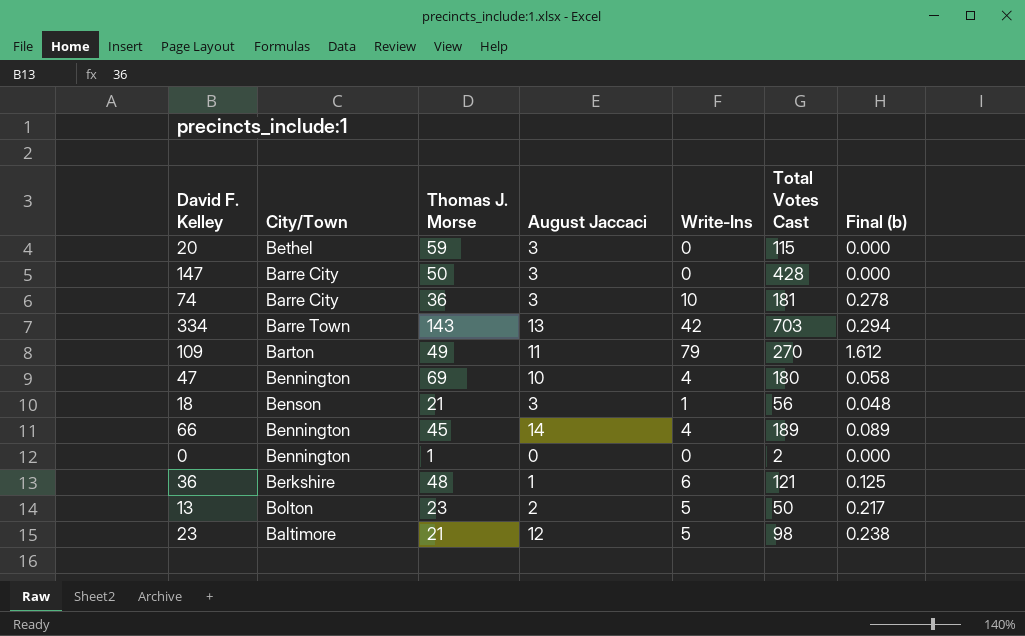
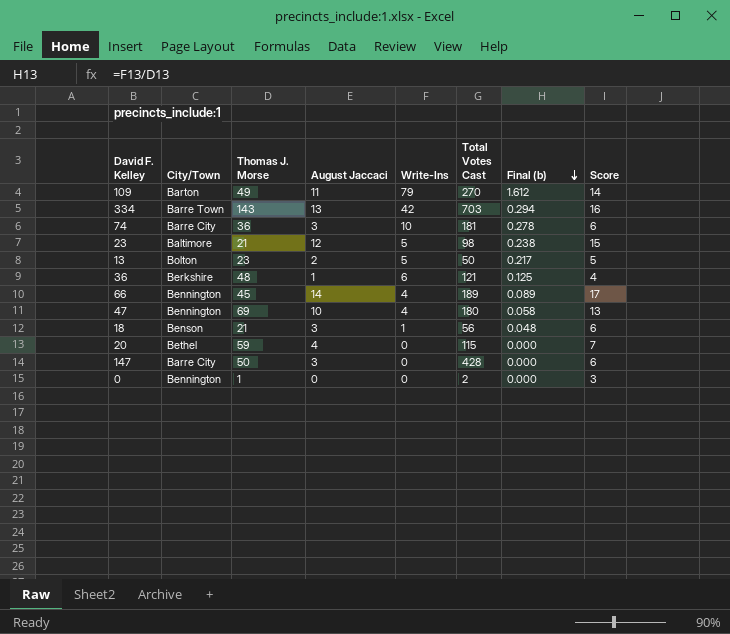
row order: none -> Final (b) descending
column Score | formula: none -> [August Jaccaci] + 3
20 | August Jaccaci: 3 -> 4

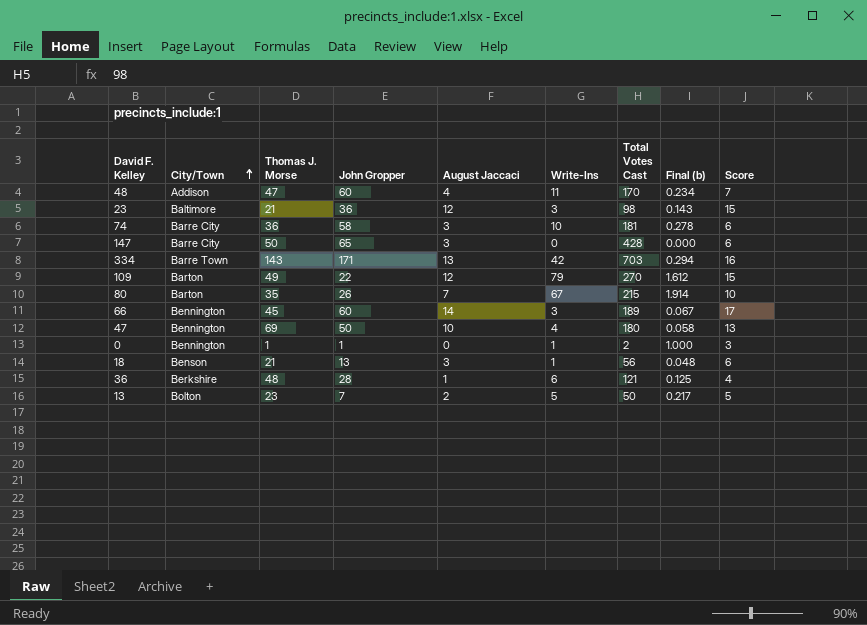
row order: Final (b) descending -> City/Town ascending
column John Gropper | position: none -> 4
row 20: Bethel | 59 | 4 | 0 | 115 | 0.000 | 7 -> none
row 48: none -> Addison | 47 | 60 | 4 | 11 | 170 | 0.234 | 7
23 | Write-Ins: 5 -> 3
23 | Final (b): 0.238 -> 0.143
109 | August Jaccaci: 11 -> 12
109 | Score: 14 -> 15
row 80: none -> Barton | 35 | 26 | 7 | 67 | 215 | 1.914 | 10
66 | Write-Ins: 4 -> 3
66 | Final (b): 0.089 -> 0.067
0 | Write-Ins: 0 -> 1
0 | Final (b): 0.000 -> 1.000

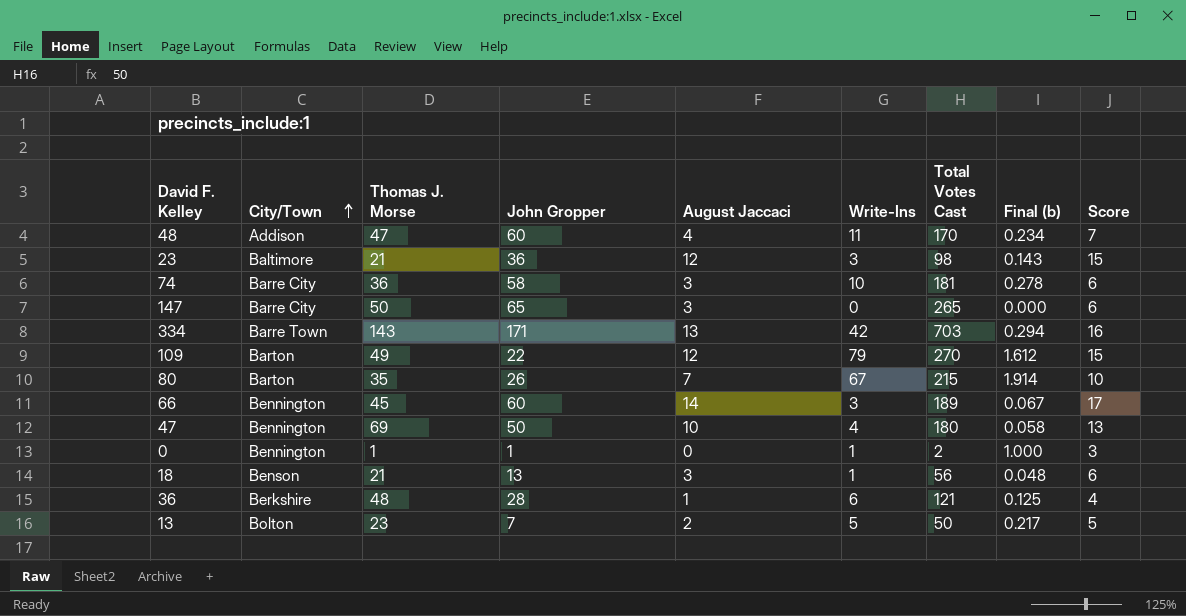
147 | Total Votes Cast: 428 -> 265

